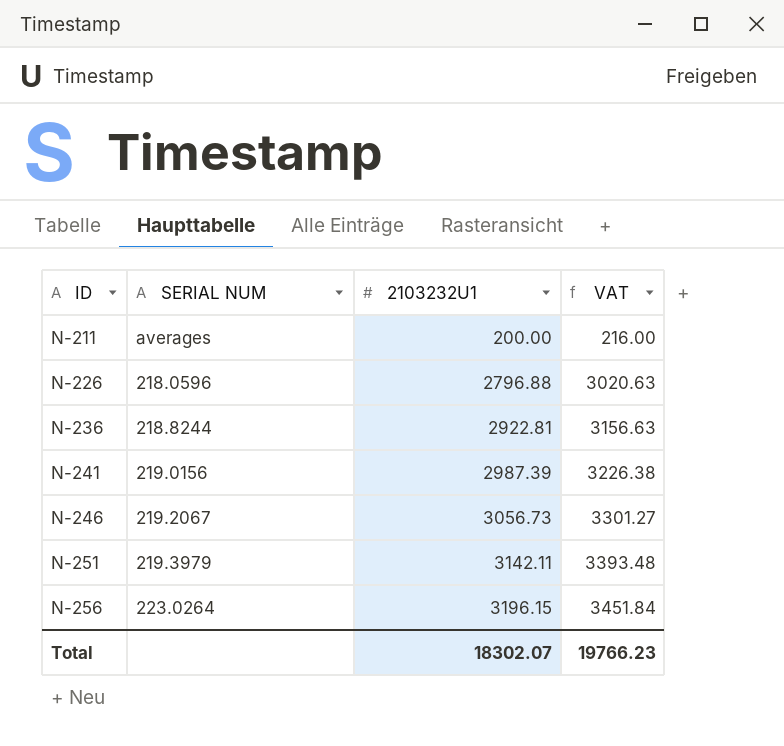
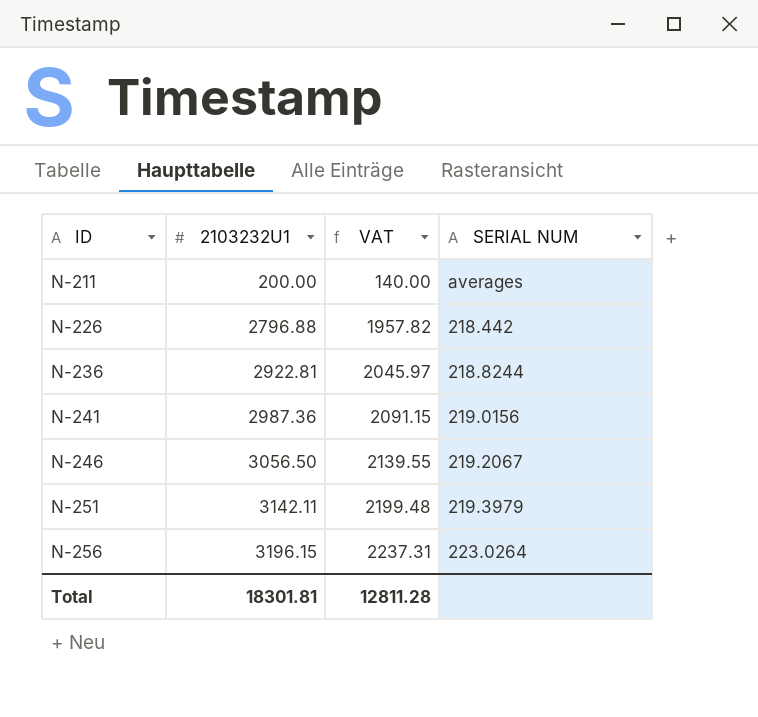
column VAT | formula: [2103232U1] * 1.08 -> [2103232U1] * 0.7
column SERIAL NUM | position: 2 -> 4
N-226 | SERIAL NUM: 218.0596 -> 218.442
N-241 | 2103232U1: 2987.39 -> 2987.36
N-246 | 2103232U1: 3056.73 -> 3056.50
Total | 2103232U1: 18302.07 -> 18301.81
Total | VAT: 19766.23 -> 12811.28

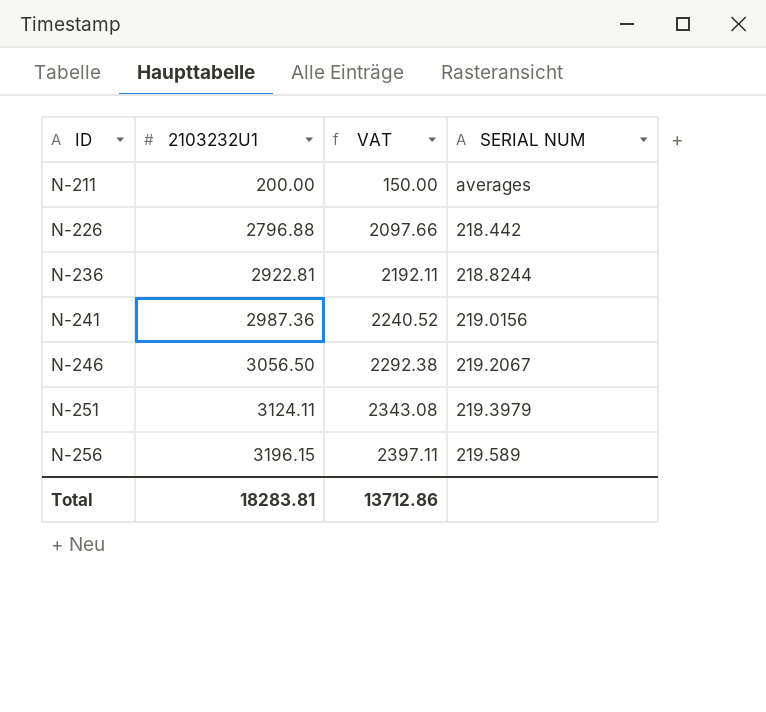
column VAT | formula: [2103232U1] * 0.7 -> [2103232U1] * 0.75
N-251 | 2103232U1: 3142.11 -> 3124.11
N-256 | SERIAL NUM: 223.0264 -> 219.589
Total | 2103232U1: 18301.81 -> 18283.81
Total | VAT: 12811.28 -> 13712.86

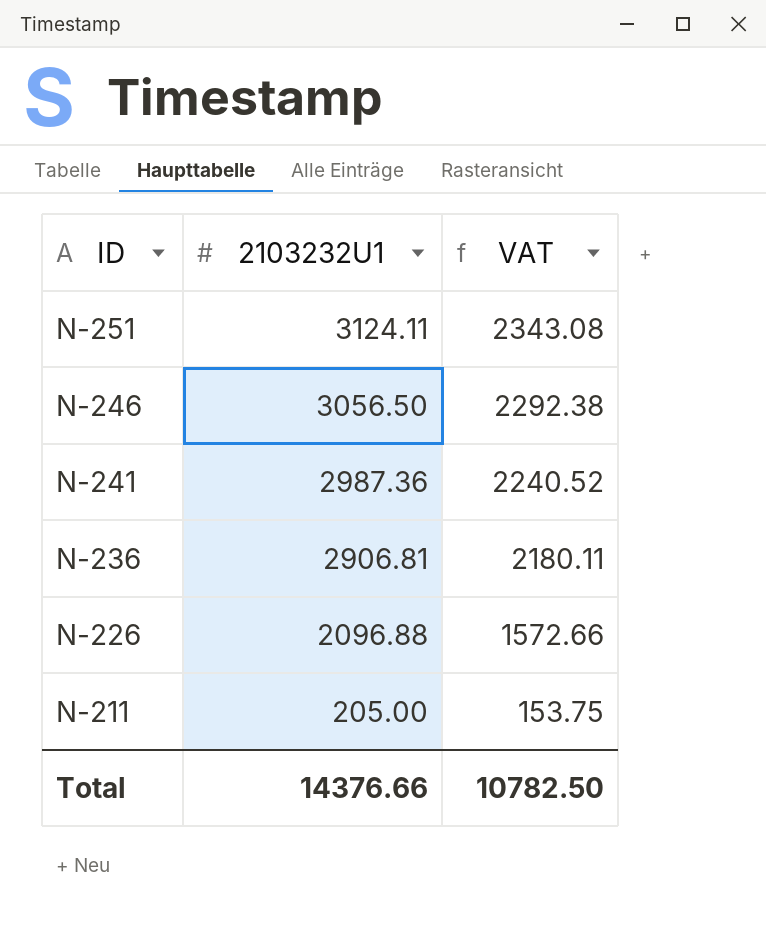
row order: ID ascending -> ID descending
column SERIAL NUM | position: 4 -> none
row N-256: 3196.15 | 2397.11 | 219.589 -> none
N-236 | 2103232U1: 2922.81 -> 2906.81
N-236 | VAT: 2192.11 -> 2180.11
N-226 | 2103232U1: 2796.88 -> 2096.88
N-226 | VAT: 2097.66 -> 1572.66
N-211 | 2103232U1: 200.00 -> 205.00
N-211 | VAT: 150.00 -> 153.75
Total | 2103232U1: 18283.81 -> 14376.66
Total | VAT: 13712.86 -> 10782.50

